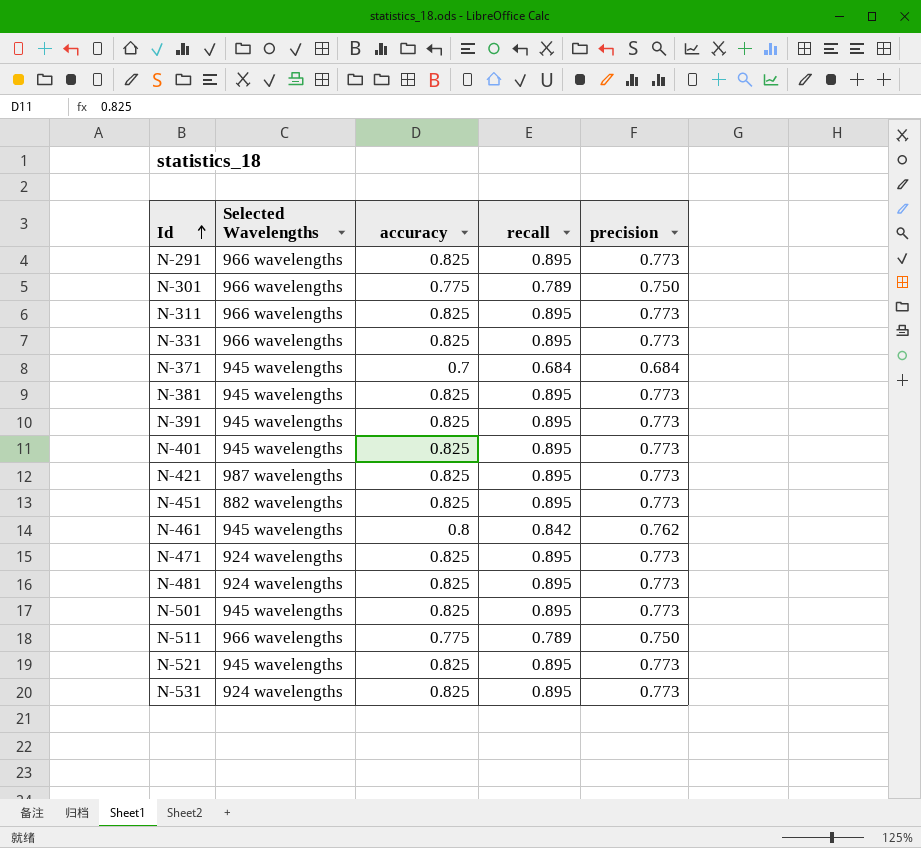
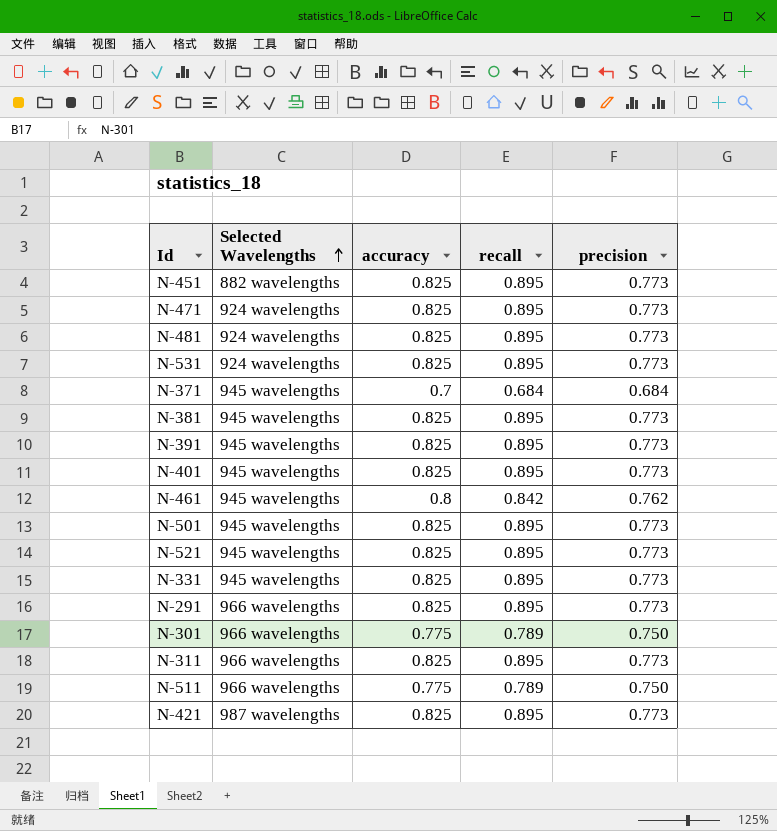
row order: Id ascending -> Selected Wavelengths ascending
N-331 | Selected Wavelengths: 966 wavelengths -> 945 wavelengths

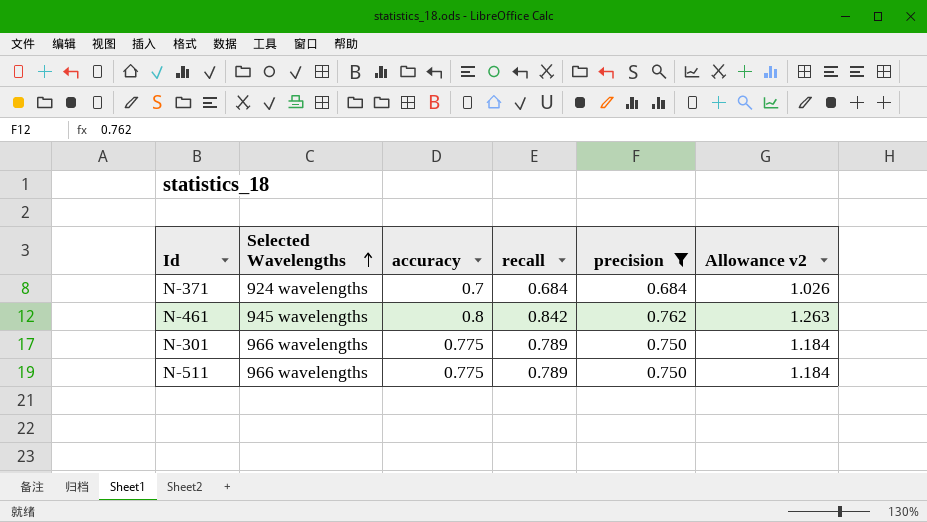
filter: none -> precision != 0.773
column Allowance v2 | formula: none -> [recall] * 1.5
N-371 | Selected Wavelengths: 945 wavelengths -> 924 wavelengths

